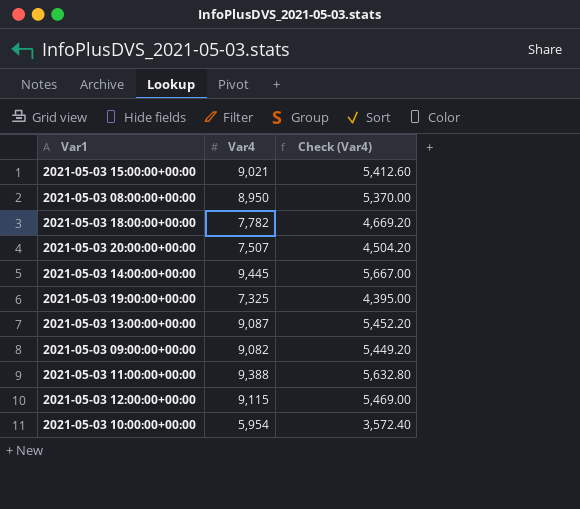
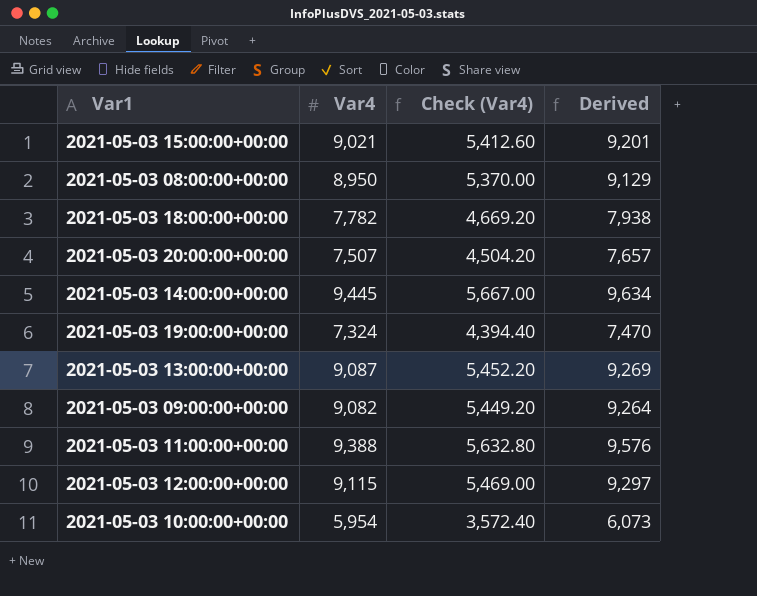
column Derived | formula: none -> [Var4] * 1.02
2021-05-03 19:00:00+00:00 | Var4: 7,325 -> 7,324
2021-05-03 19:00:00+00:00 | Check (Var4): 4,395.00 -> 4,394.40

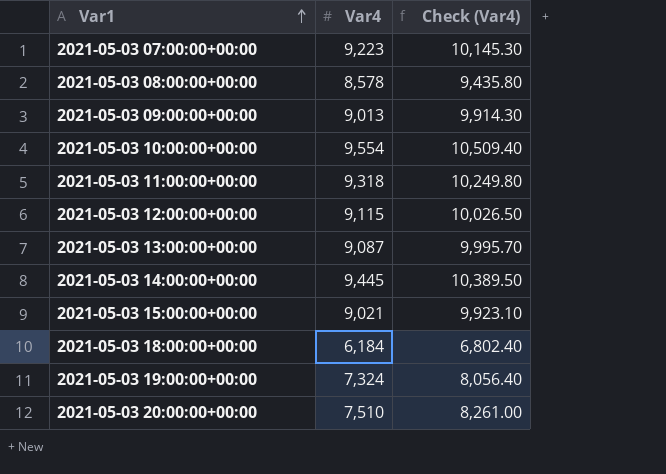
row order: none -> Var1 ascending
column Derived | formula: [Var4] * 1.02 -> none
column Check (Var4) | formula: [Var4] * 0.6 -> [Var4] * 1.1
row 2021-05-03 07:00:00+00:00: none -> 9,223 | 10,145.30
2021-05-03 08:00:00+00:00 | Var4: 8,950 -> 8,578
2021-05-03 09:00:00+00:00 | Var4: 9,082 -> 9,013
2021-05-03 10:00:00+00:00 | Var4: 5,954 -> 9,554
2021-05-03 11:00:00+00:00 | Var4: 9,388 -> 9,318
2021-05-03 18:00:00+00:00 | Var4: 7,782 -> 6,184
2021-05-03 20:00:00+00:00 | Var4: 7,507 -> 7,510

